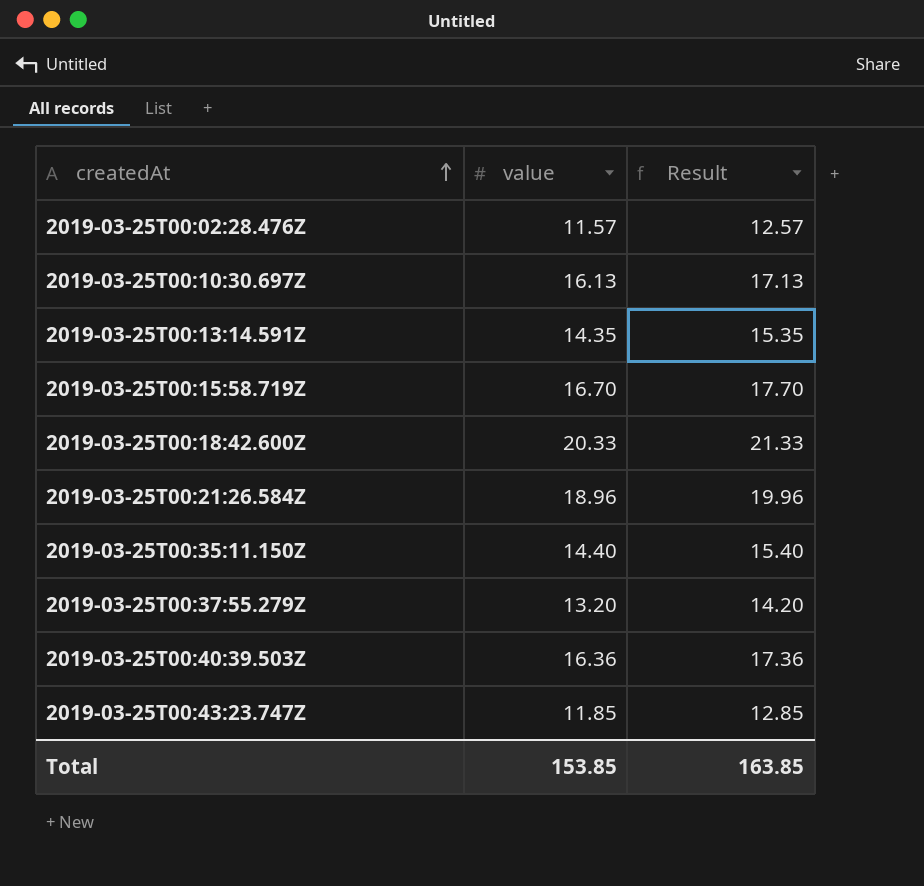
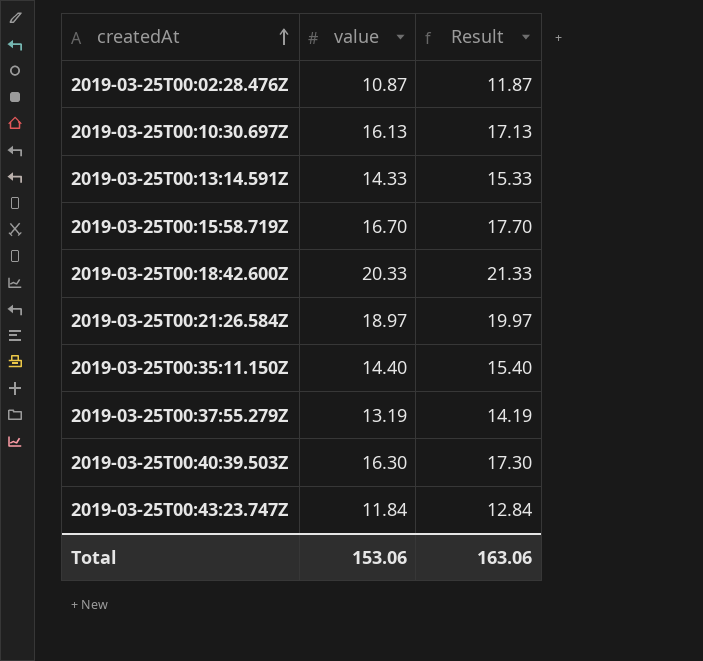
2019-03-25T00:02:28.476Z | value: 11.57 -> 10.87
2019-03-25T00:02:28.476Z | Result: 12.57 -> 11.87
2019-03-25T00:13:14.591Z | value: 14.35 -> 14.33
2019-03-25T00:13:14.591Z | Result: 15.35 -> 15.33
2019-03-25T00:21:26.584Z | value: 18.96 -> 18.97
2019-03-25T00:21:26.584Z | Result: 19.96 -> 19.97
2019-03-25T00:37:55.279Z | value: 13.20 -> 13.19
2019-03-25T00:37:55.279Z | Result: 14.20 -> 14.19
2019-03-25T00:40:39.503Z | value: 16.36 -> 16.30
2019-03-25T00:40:39.503Z | Result: 17.36 -> 17.30
2019-03-25T00:43:23.747Z | value: 11.85 -> 11.84
2019-03-25T00:43:23.747Z | Result: 12.85 -> 12.84
Total | value: 153.85 -> 153.06
Total | Result: 163.85 -> 163.06

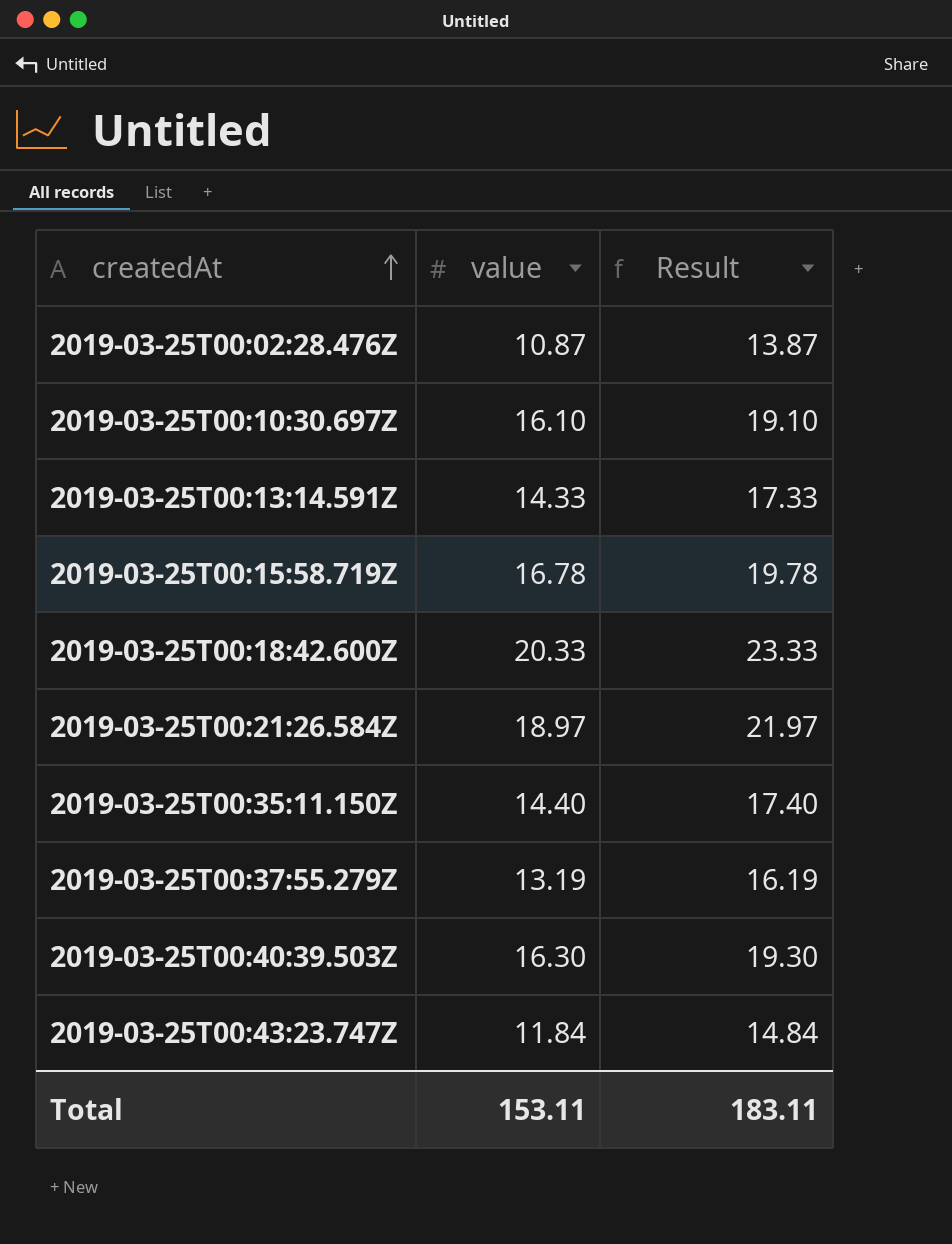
column Result | formula: [value] + 1 -> [value] + 3
2019-03-25T00:10:30.697Z | value: 16.13 -> 16.10
2019-03-25T00:15:58.719Z | value: 16.70 -> 16.78
Total | value: 153.06 -> 153.11
Total | Result: 163.06 -> 183.11

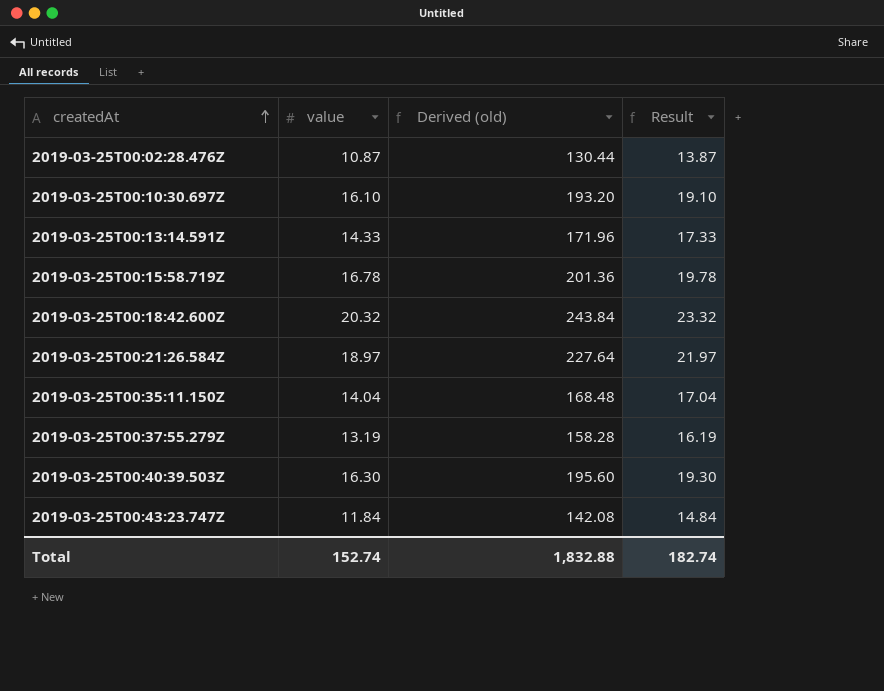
column Derived (old) | formula: none -> [value] * 12
2019-03-25T00:18:42.600Z | value: 20.33 -> 20.32
2019-03-25T00:18:42.600Z | Result: 23.33 -> 23.32
2019-03-25T00:35:11.150Z | value: 14.40 -> 14.04
2019-03-25T00:35:11.150Z | Result: 17.40 -> 17.04
Total | value: 153.11 -> 152.74
Total | Result: 183.11 -> 182.74

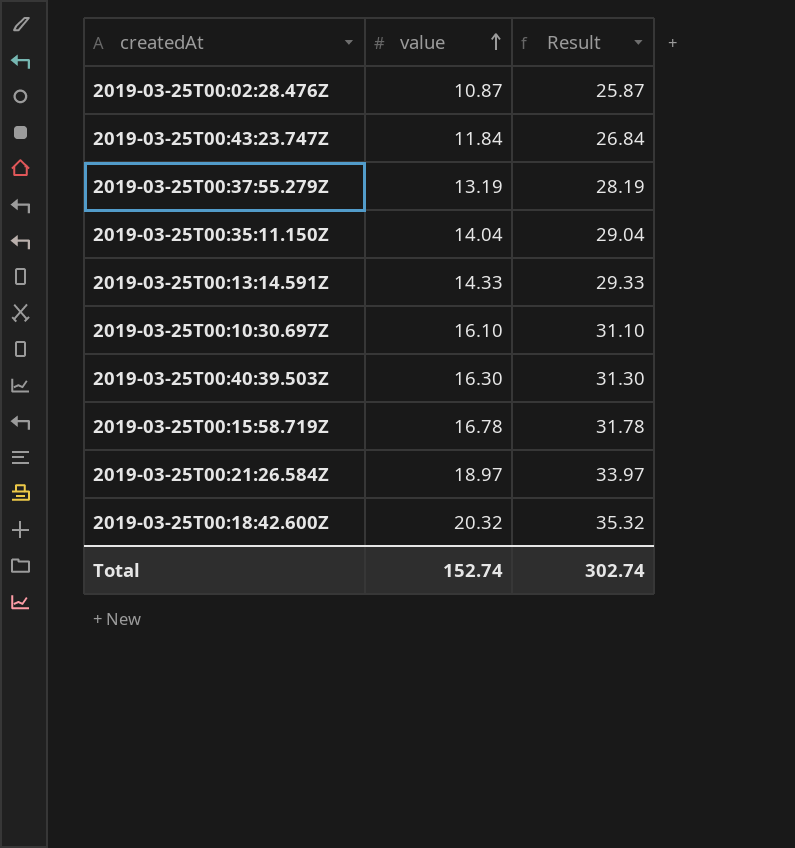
row order: createdAt ascending -> value ascending
column Derived (old) | formula: [value] * 12 -> none
column Result | formula: [value] + 3 -> [value] + 15
Total | Result: 182.74 -> 302.74

